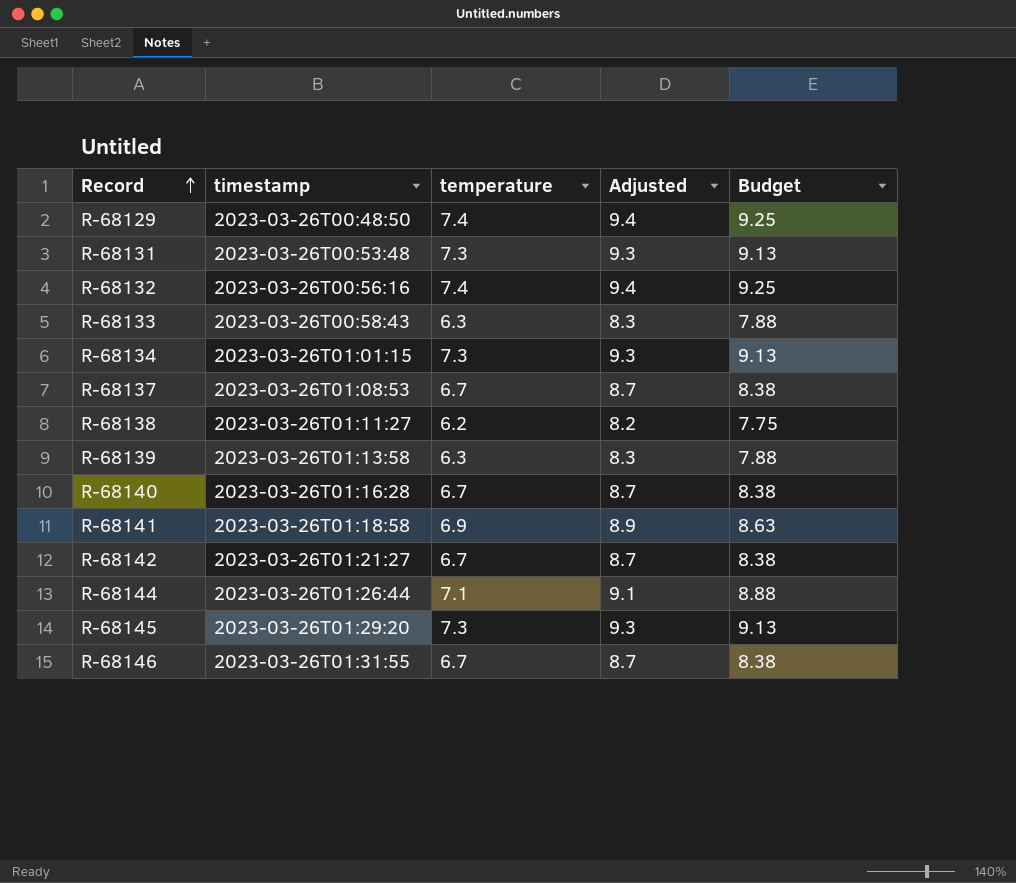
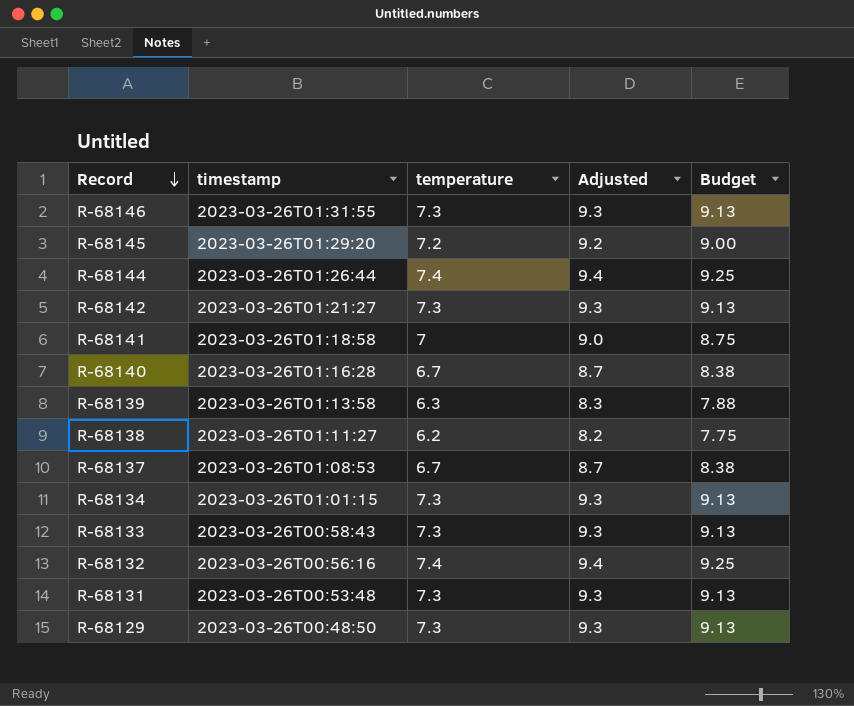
row order: Record ascending -> Record descending
R-68146 | temperature: 6.7 -> 7.3
R-68146 | Adjusted: 8.7 -> 9.3
R-68146 | Budget: 8.38 -> 9.13
R-68145 | temperature: 7.3 -> 7.2
R-68145 | Adjusted: 9.3 -> 9.2
R-68145 | Budget: 9.13 -> 9.00
R-68144 | temperature: 7.1 -> 7.4
R-68144 | Adjusted: 9.1 -> 9.4
R-68144 | Budget: 8.88 -> 9.25
R-68142 | temperature: 6.7 -> 7.3
R-68142 | Adjusted: 8.7 -> 9.3
R-68142 | Budget: 8.38 -> 9.13
R-68141 | temperature: 6.9 -> 7
R-68141 | Adjusted: 8.9 -> 9.0
R-68141 | Budget: 8.63 -> 8.75
R-68133 | temperature: 6.3 -> 7.3
R-68133 | Adjusted: 8.3 -> 9.3
R-68133 | Budget: 7.88 -> 9.13
R-68129 | temperature: 7.4 -> 7.3
R-68129 | Adjusted: 9.4 -> 9.3
R-68129 | Budget: 9.25 -> 9.13

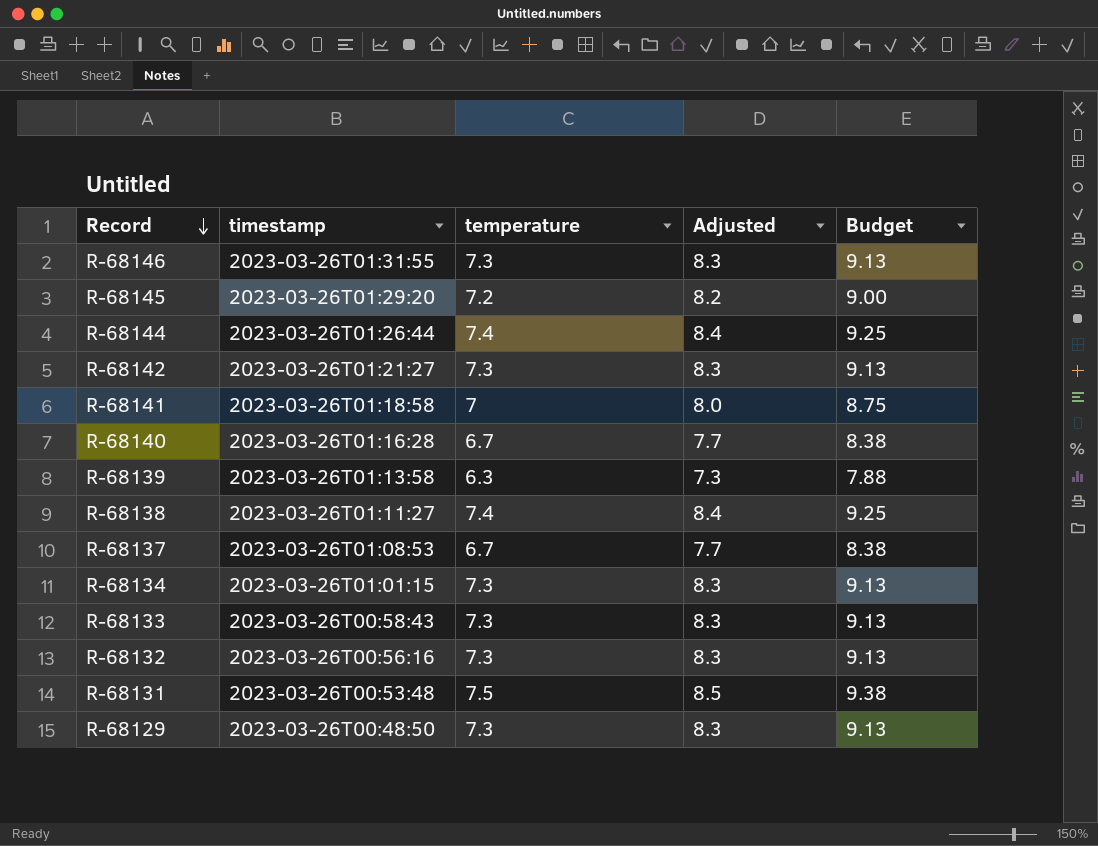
column Adjusted | formula: [temperature] + 2 -> [temperature] + 1
R-68138 | temperature: 6.2 -> 7.4
R-68138 | Budget: 7.75 -> 9.25
R-68132 | temperature: 7.4 -> 7.3
R-68132 | Budget: 9.25 -> 9.13
R-68131 | temperature: 7.3 -> 7.5
R-68131 | Budget: 9.13 -> 9.38

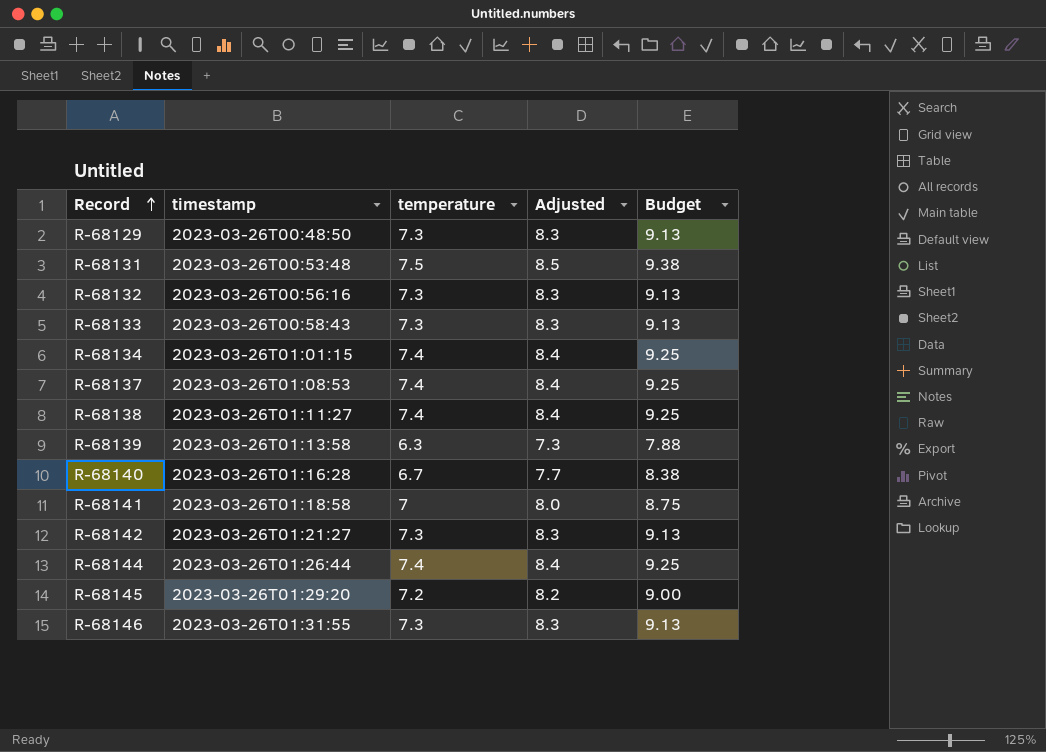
row order: Record descending -> Record ascending
R-68134 | temperature: 7.3 -> 7.4
R-68134 | Adjusted: 8.3 -> 8.4
R-68134 | Budget: 9.13 -> 9.25
R-68137 | temperature: 6.7 -> 7.4
R-68137 | Adjusted: 7.7 -> 8.4
R-68137 | Budget: 8.38 -> 9.25

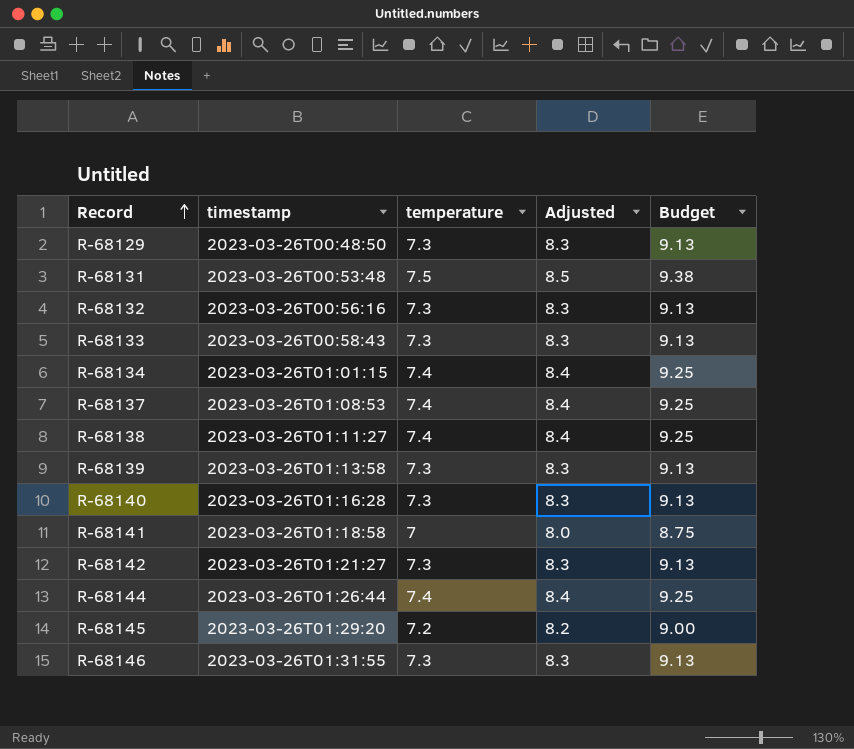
R-68139 | temperature: 6.3 -> 7.3
R-68139 | Adjusted: 7.3 -> 8.3
R-68139 | Budget: 7.88 -> 9.13
R-68140 | temperature: 6.7 -> 7.3
R-68140 | Adjusted: 7.7 -> 8.3
R-68140 | Budget: 8.38 -> 9.13

